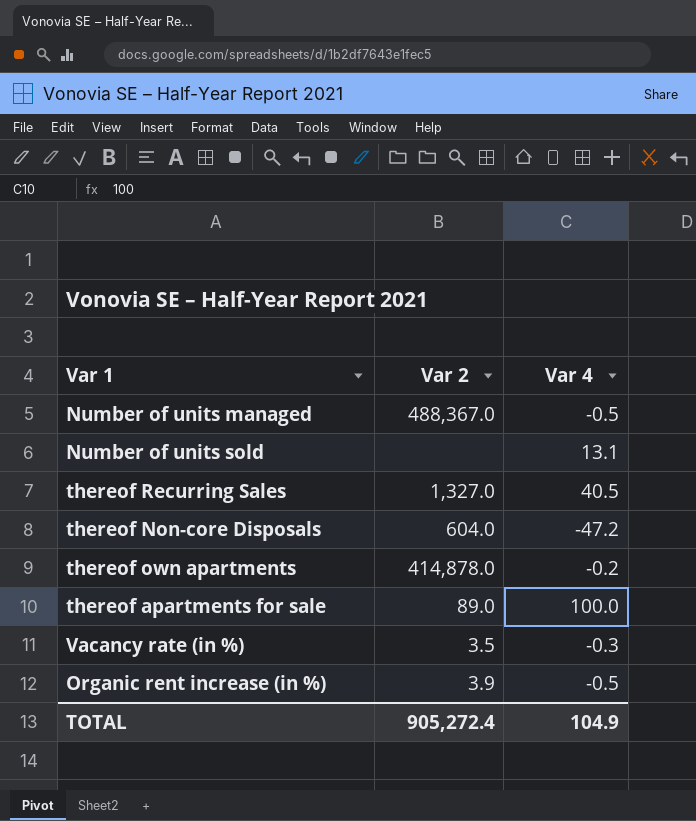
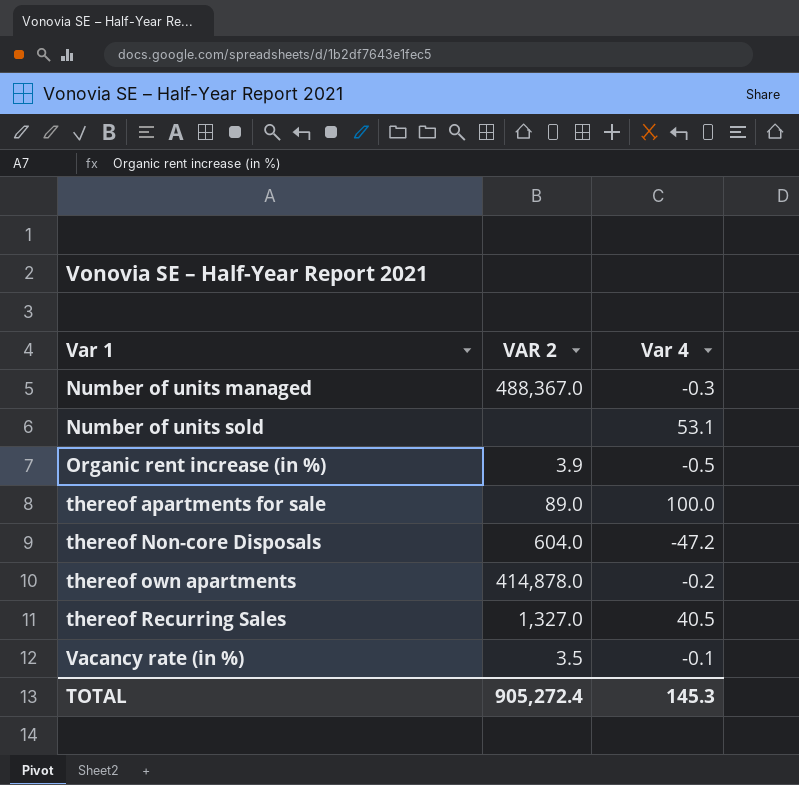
row order: none -> Var 1 ascending
column name: Var 2 -> VAR 2
Number of units managed | Var 4: -0.5 -> -0.3
Number of units sold | Var 4: 13.1 -> 53.1
Vacancy rate (in %) | Var 4: -0.3 -> -0.1
TOTAL | Var 4: 104.9 -> 145.3

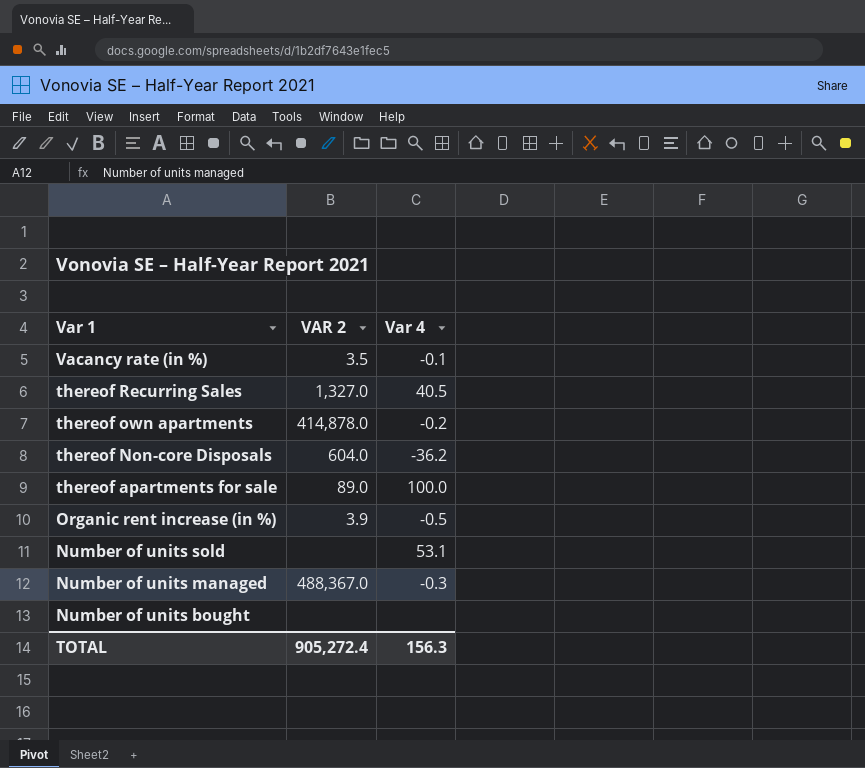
row order: Var 1 ascending -> Var 1 descending
thereof Non-core Disposals | Var 4: -47.2 -> -36.2
row Number of units bought: none -> none | none
TOTAL | Var 4: 145.3 -> 156.3

